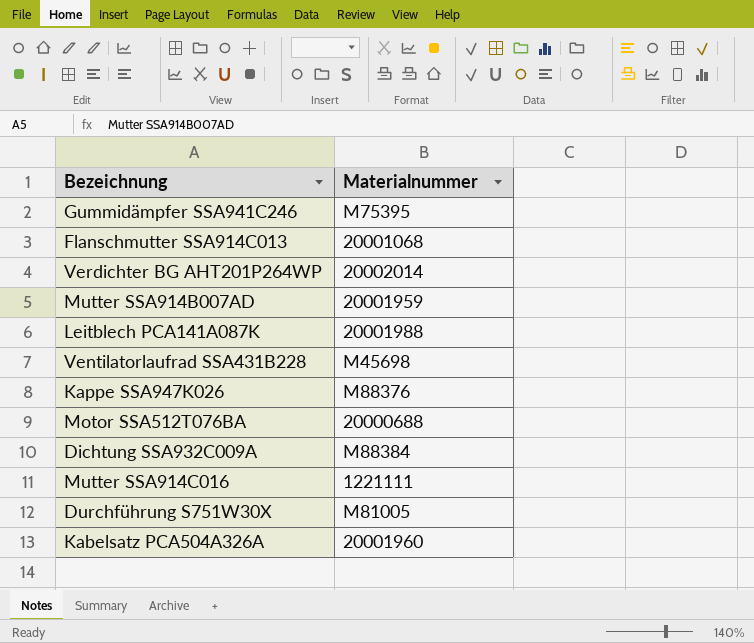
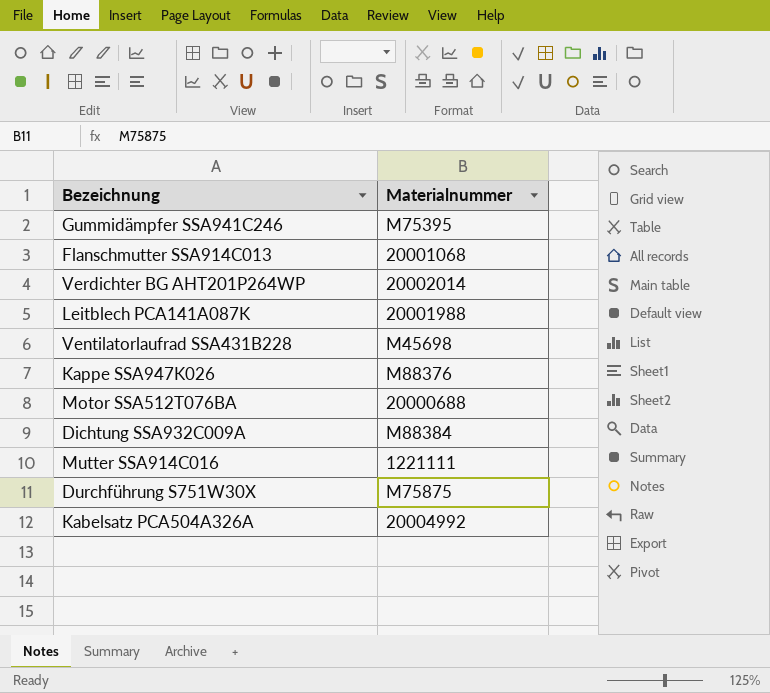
row Mutter SSA914B007AD: 20001959 -> none
Durchführung S751W30X | Materialnummer: M81005 -> M75875
Kabelsatz PCA504A326A | Materialnummer: 20001960 -> 20004992

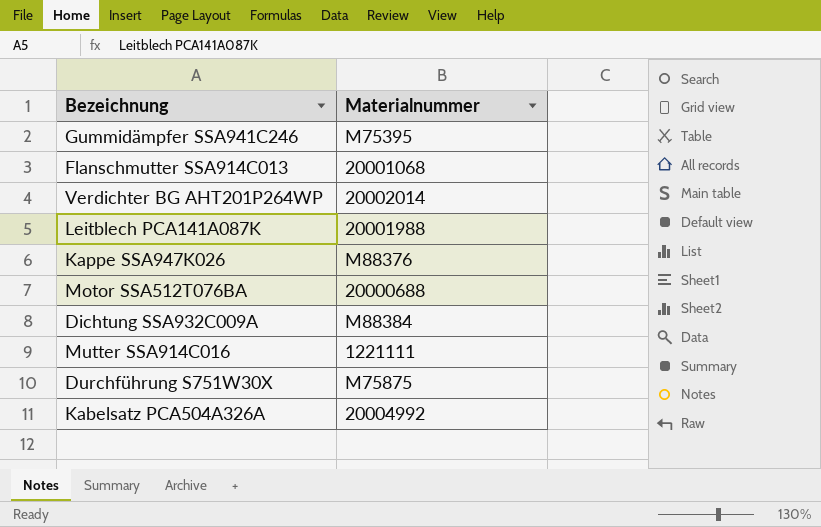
row Ventilatorlaufrad SSA431B228: M45698 -> none

